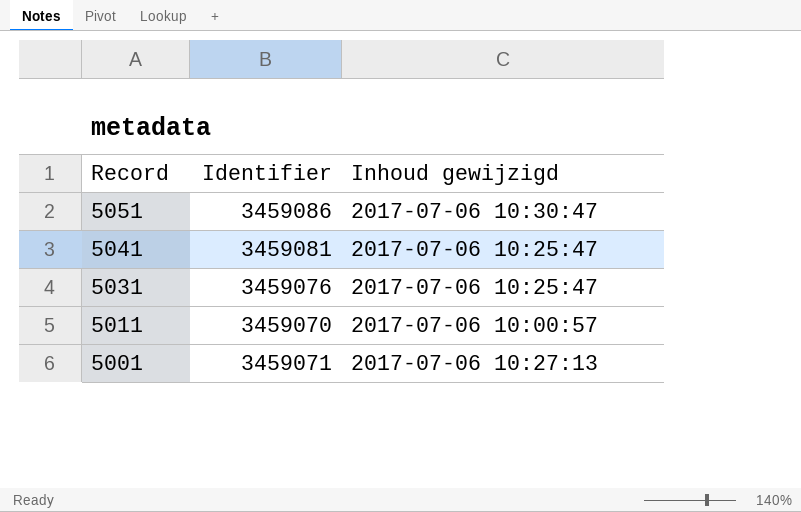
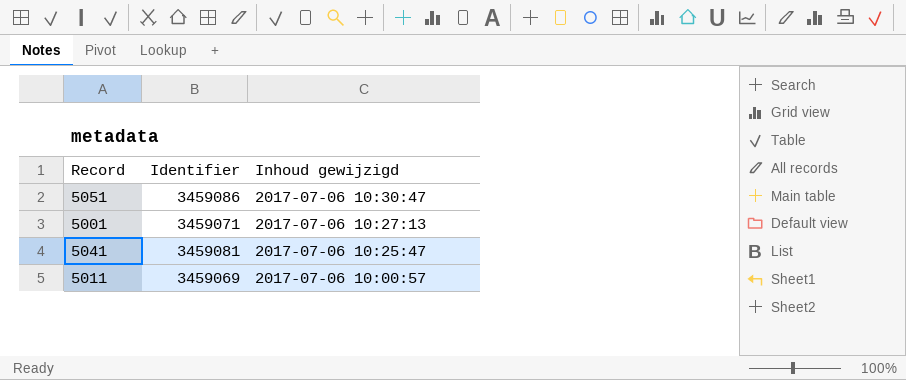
row order: Record descending -> Inhoud gewijzigd descending
row 5031: 3459076 | 2017-07-06 10:25:47 -> none
5011 | Identifier: 3459070 -> 3459069

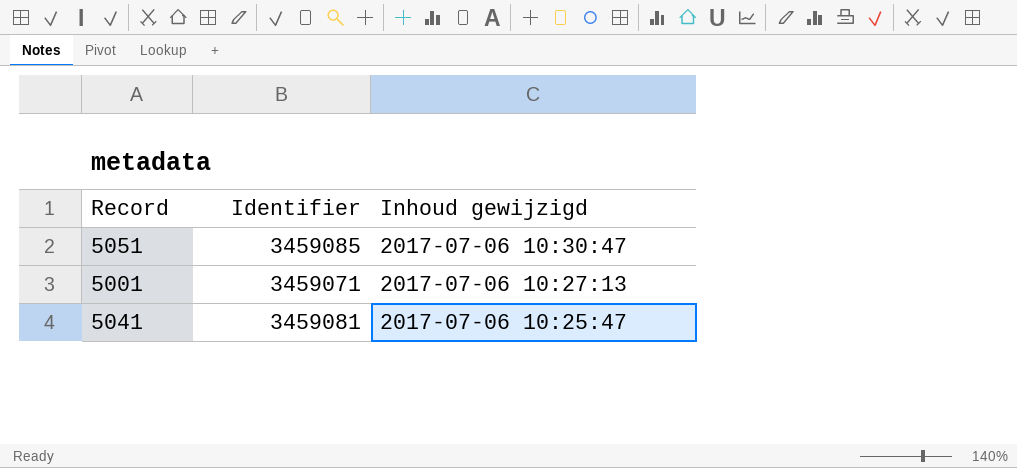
row 5011: 3459069 | 2017-07-06 10:00:57 -> none
5051 | Identifier: 3459086 -> 3459085

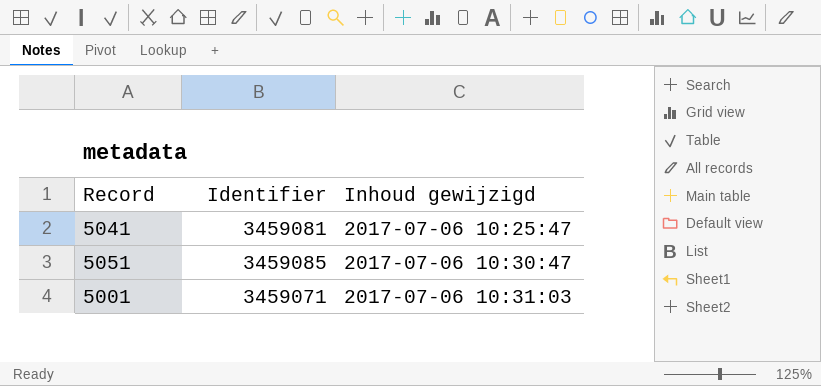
row order: Inhoud gewijzigd descending -> Inhoud gewijzigd ascending
5001 | Inhoud gewijzigd: 2017-07-06 10:27:13 -> 2017-07-06 10:31:03

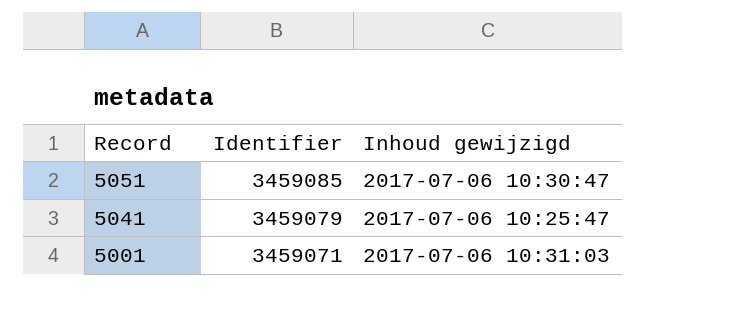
row order: Inhoud gewijzigd ascending -> Record descending
5041 | Identifier: 3459081 -> 3459079

